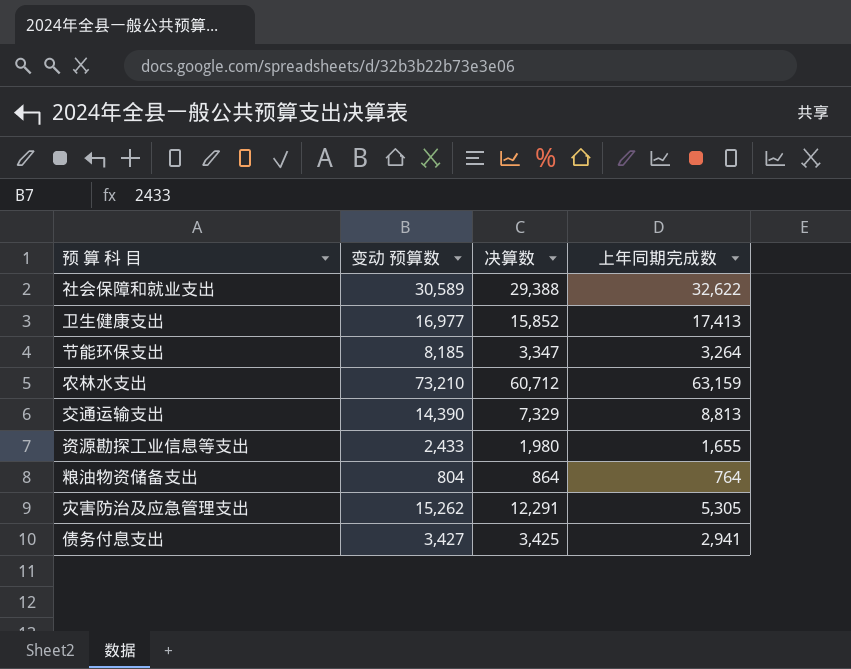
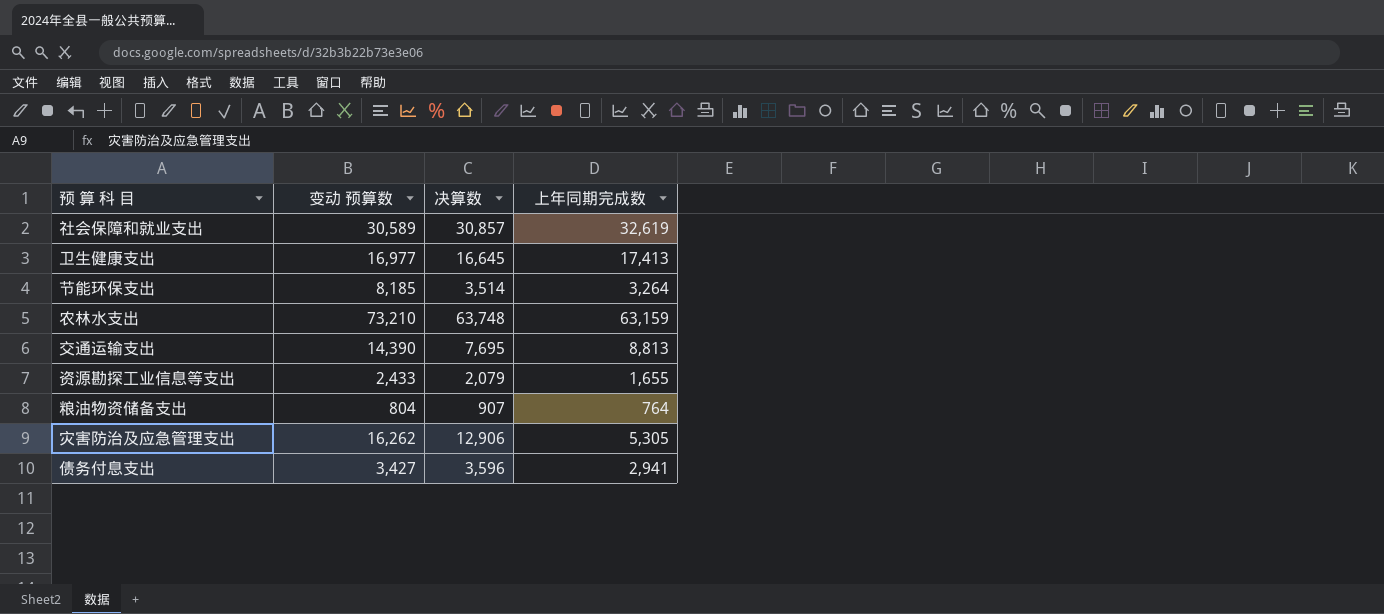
社会保障和就业支出 | 决算数: 29,388 -> 30,857
社会保障和就业支出 | 上年同期完成数: 32,622 -> 32,619
卫生健康支出 | 决算数: 15,852 -> 16,645
节能环保支出 | 决算数: 3,347 -> 3,514
农林水支出 | 决算数: 60,712 -> 63,748
交通运输支出 | 决算数: 7,329 -> 7,695
资源勘探工业信息等支出 | 决算数: 1,980 -> 2,079
粮油物资储备支出 | 决算数: 864 -> 907
灾害防治及应急管理支出 | 变动 预算数: 15,262 -> 16,262
灾害防治及应急管理支出 | 决算数: 12,291 -> 12,906
债务付息支出 | 决算数: 3,425 -> 3,596

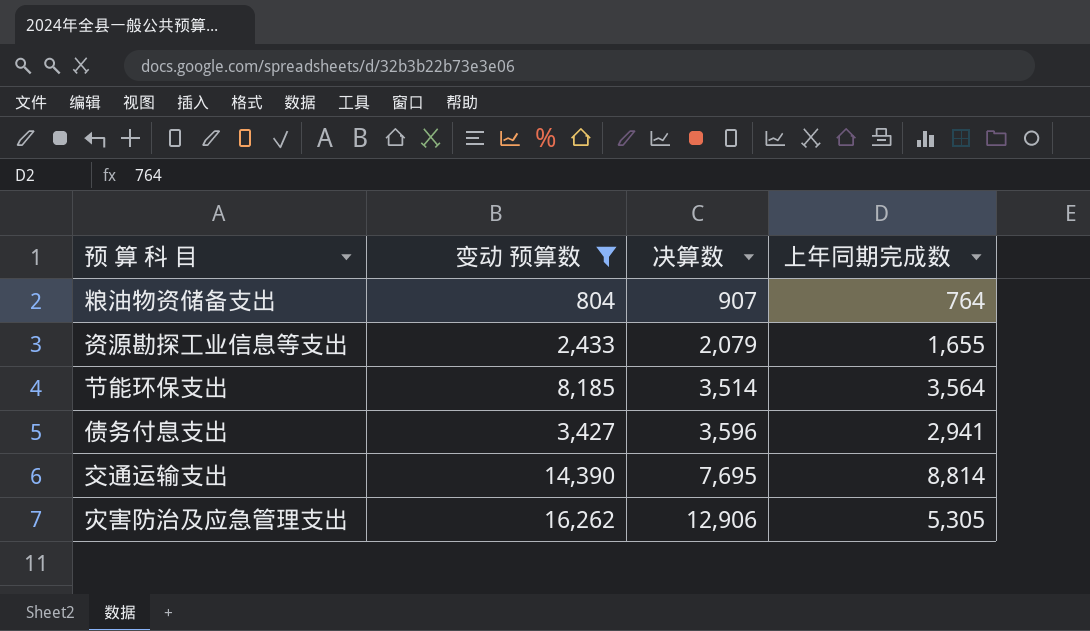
filter: none -> 变动 预算数 <= 16,262
row order: none -> 决算数 ascending
节能环保支出 | 上年同期完成数: 3,264 -> 3,564
交通运输支出 | 上年同期完成数: 8,813 -> 8,814

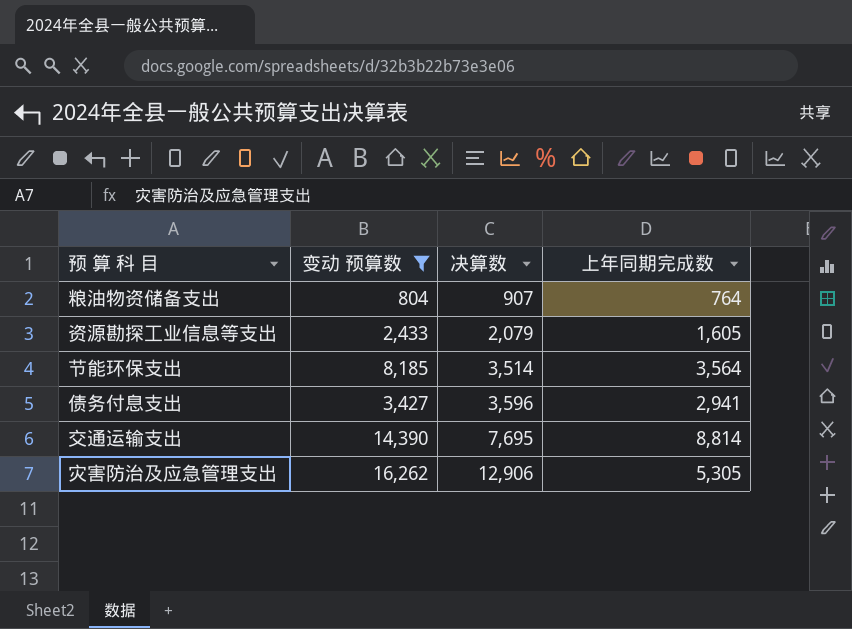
资源勘探工业信息等支出 | 上年同期完成数: 1,655 -> 1,605

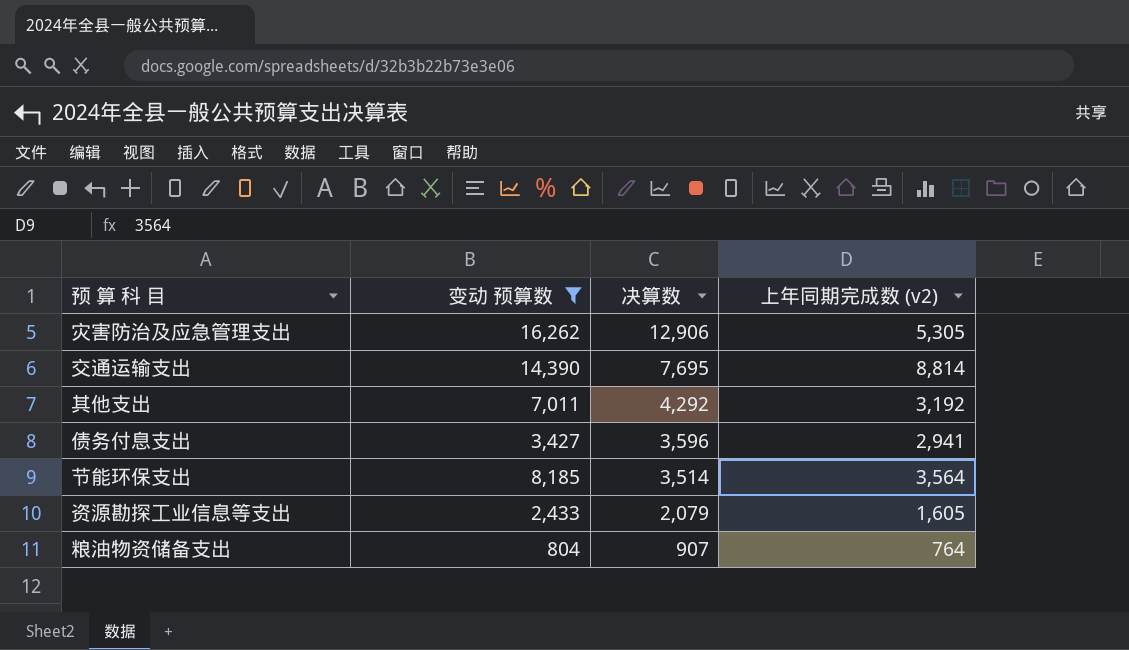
row order: 决算数 ascending -> 决算数 descending
column name: 上年同期完成数 -> 上年同期完成数 (v2)
row 其他支出: none -> 7,011 | 4,292 | 3,192

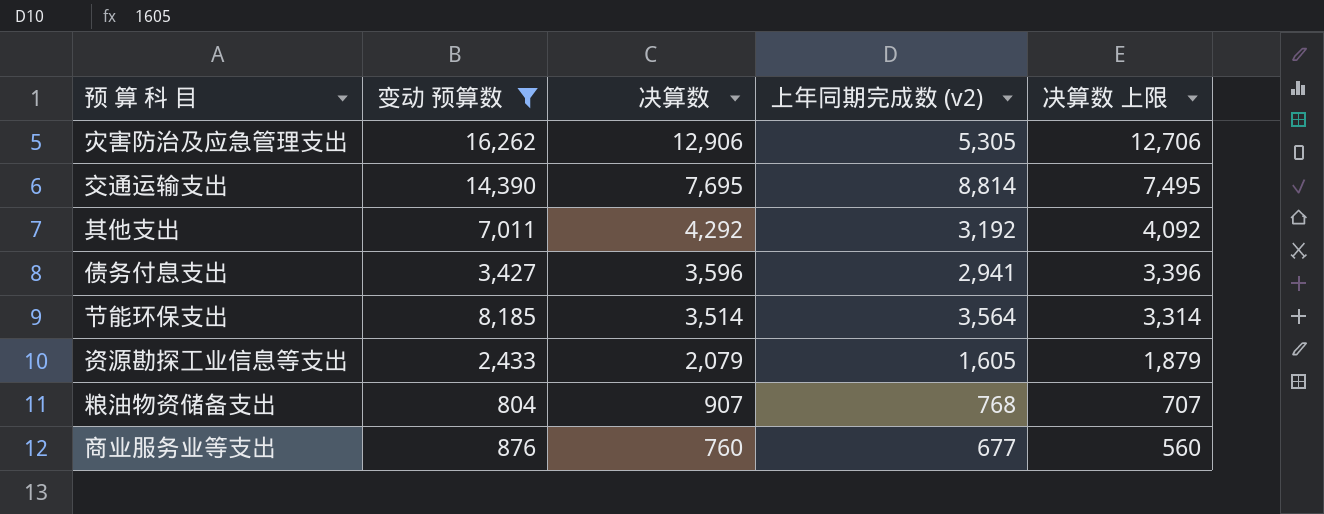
column 决算数 上限 | formula: none -> [决算数] - 200
粮油物资储备支出 | 上年同期完成数 (v2): 764 -> 768
row 商业服务业等支出: none -> 876 | 760 | 677 | 560

